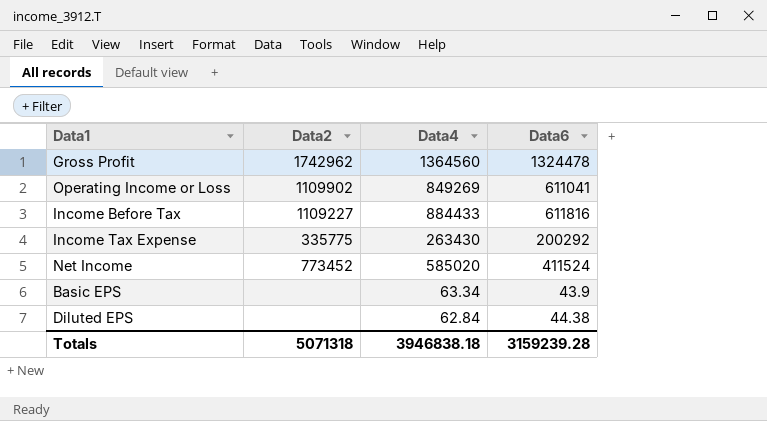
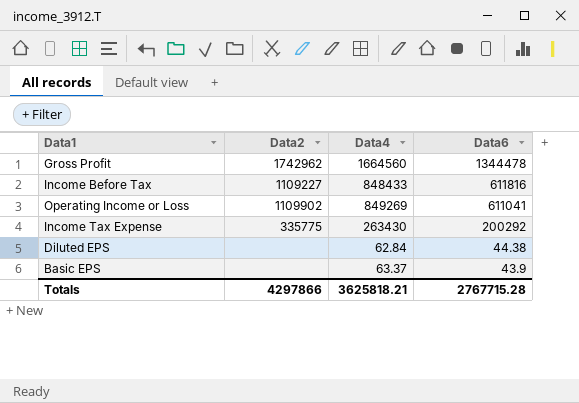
row order: none -> Data6 descending
row Net Income: 773452 | 585020 | 411524 -> none
Gross Profit | Data4: 1364560 -> 1664560
Gross Profit | Data6: 1324478 -> 1344478
Income Before Tax | Data4: 884433 -> 848433
Basic EPS | Data4: 63.34 -> 63.37
Totals | Data2: 5071318 -> 4297866
Totals | Data4: 3946838.18 -> 3625818.21
Totals | Data6: 3159239.28 -> 2767715.28

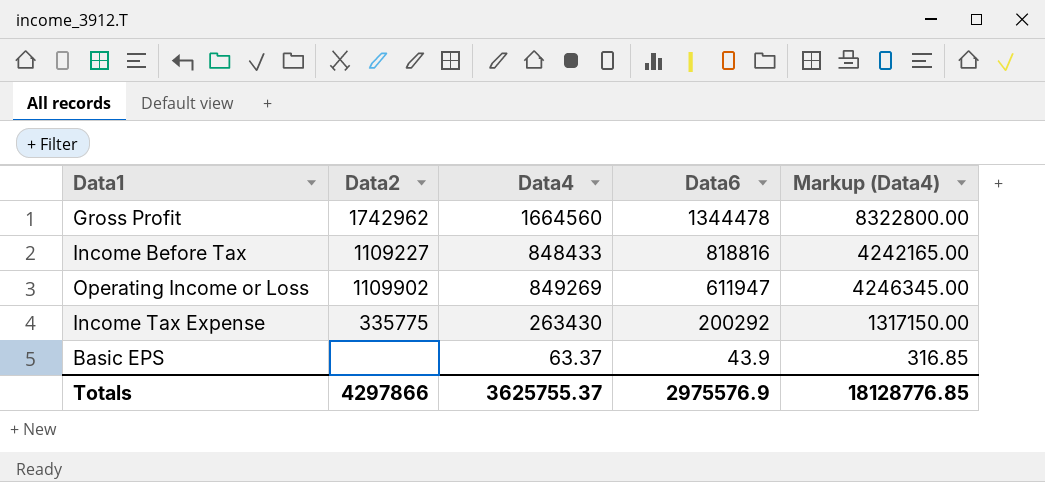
column Markup (Data4) | formula: none -> [Data4] * 5
row Diluted EPS: none | 62.84 | 44.38 -> none
Income Before Tax | Data6: 611816 -> 818816
Operating Income or Loss | Data6: 611041 -> 611947
Totals | Data4: 3625818.21 -> 3625755.37
Totals | Data6: 2767715.28 -> 2975576.9

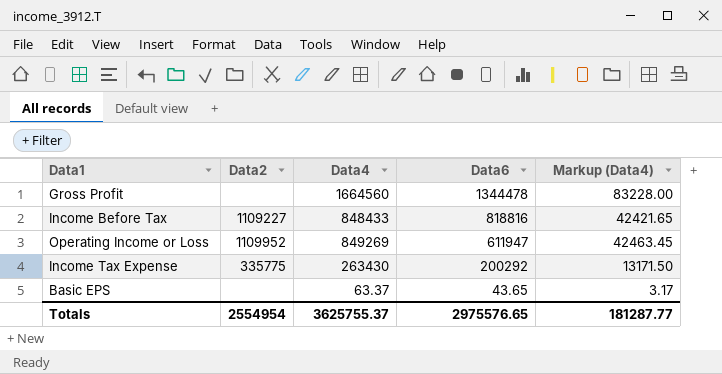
column Markup (Data4) | formula: [Data4] * 5 -> [Data4] * 0.05
Gross Profit | Data2: 1742962 -> none
Operating Income or Loss | Data2: 1109902 -> 1109952
Basic EPS | Data6: 43.9 -> 43.65
Totals | Data2: 4297866 -> 2554954
Totals | Data6: 2975576.9 -> 2975576.65
Totals | Markup (Data4): 18128776.85 -> 181287.77

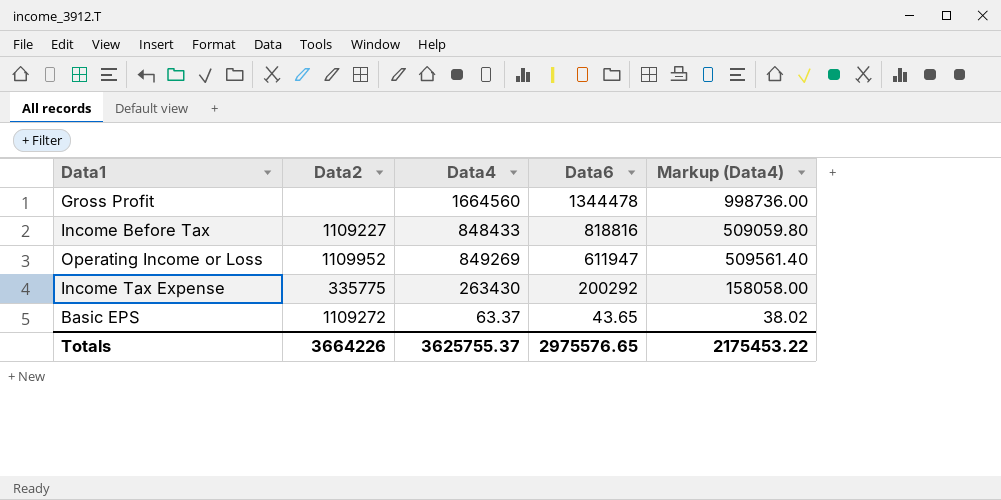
column Markup (Data4) | formula: [Data4] * 0.05 -> [Data4] * 0.6
Basic EPS | Data2: none -> 1109272
Totals | Data2: 2554954 -> 3664226
Totals | Markup (Data4): 181287.77 -> 2175453.22

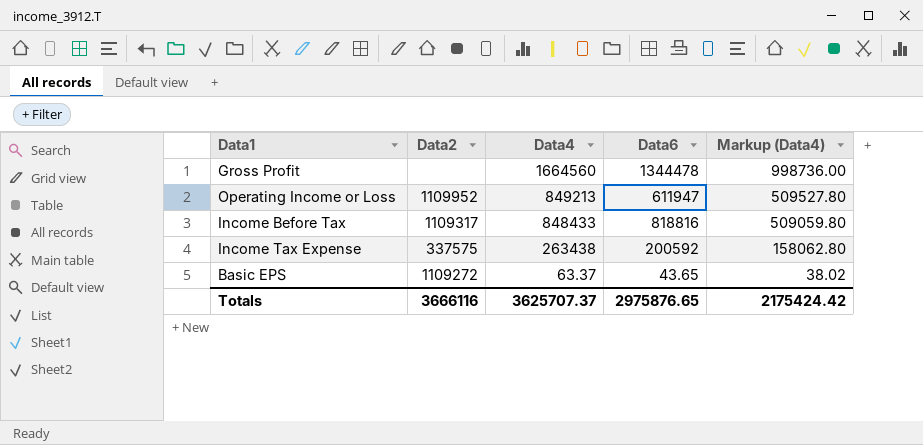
row order: Data6 descending -> Data4 descending
Operating Income or Loss | Data4: 849269 -> 849213
Operating Income or Loss | Markup (Data4): 509561.40 -> 509527.80
Income Before Tax | Data2: 1109227 -> 1109317
Income Tax Expense | Data2: 335775 -> 337575
Income Tax Expense | Data4: 263430 -> 263438
Income Tax Expense | Data6: 200292 -> 200592
Income Tax Expense | Markup (Data4): 158058.00 -> 158062.80
Totals | Data2: 3664226 -> 3666116
Totals | Data4: 3625755.37 -> 3625707.37
Totals | Data6: 2975576.65 -> 2975876.65
Totals | Markup (Data4): 2175453.22 -> 2175424.42

